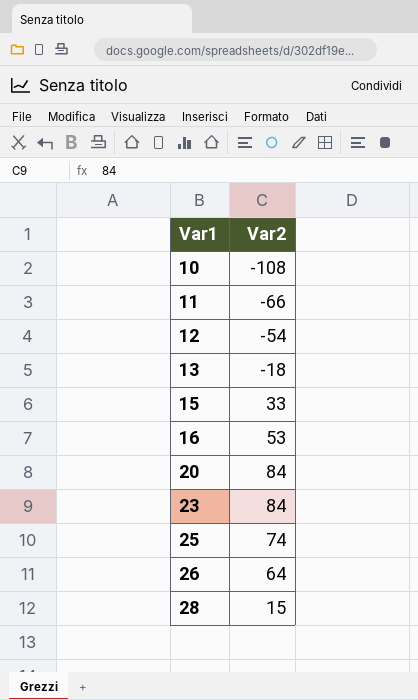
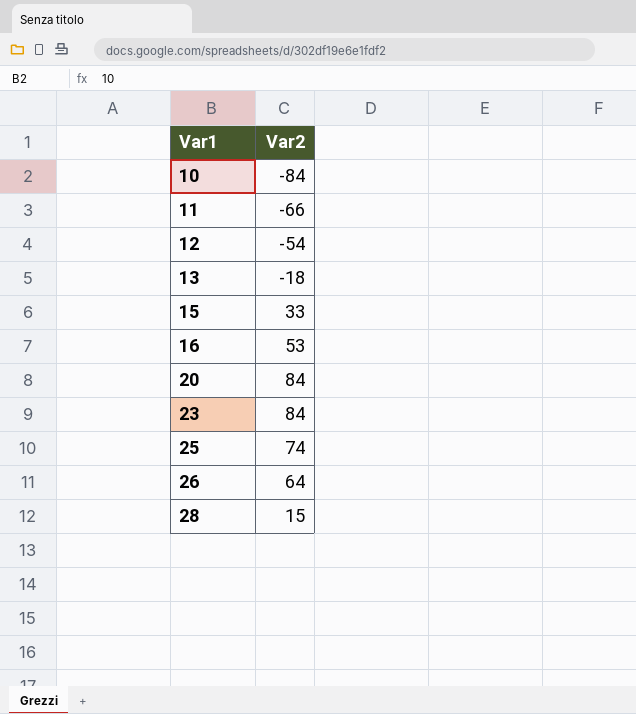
10 | Var2: -108 -> -84

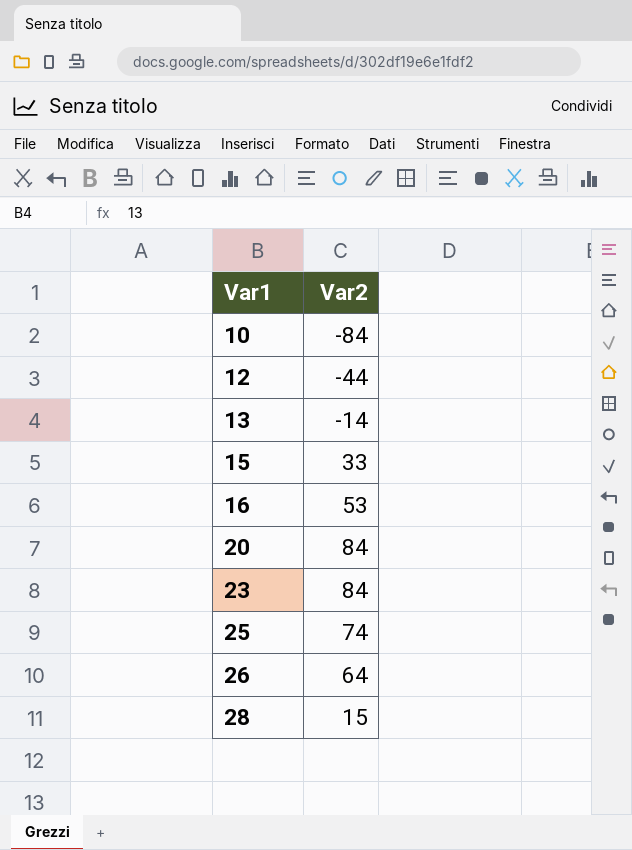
row 11: -66 -> none
12 | Var2: -54 -> -44
13 | Var2: -18 -> -14

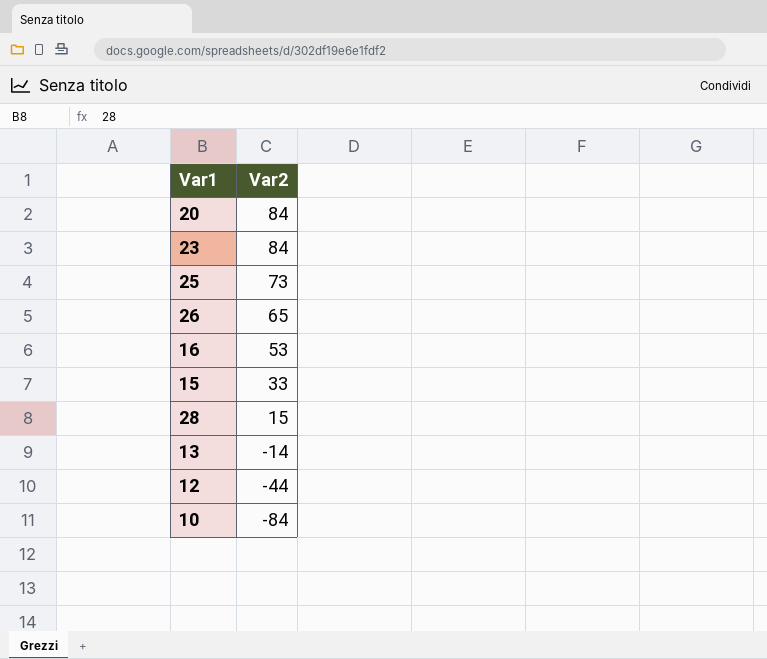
row order: Var1 ascending -> Var2 descending
25 | Var2: 74 -> 73
26 | Var2: 64 -> 65

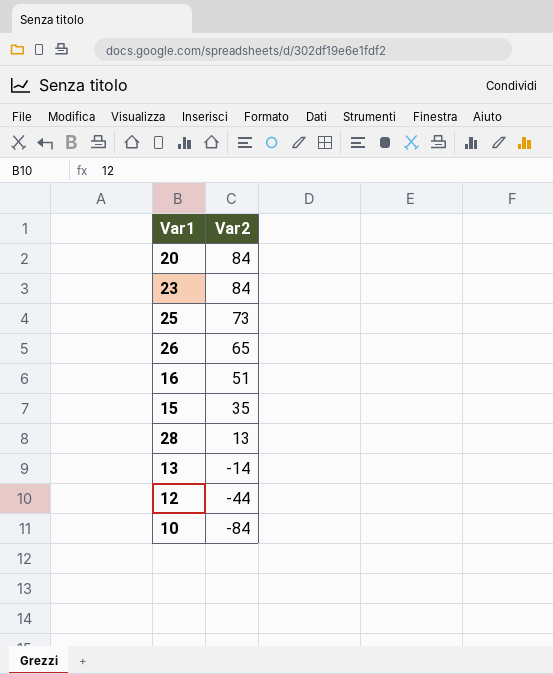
16 | Var2: 53 -> 51
15 | Var2: 33 -> 35
28 | Var2: 15 -> 13

